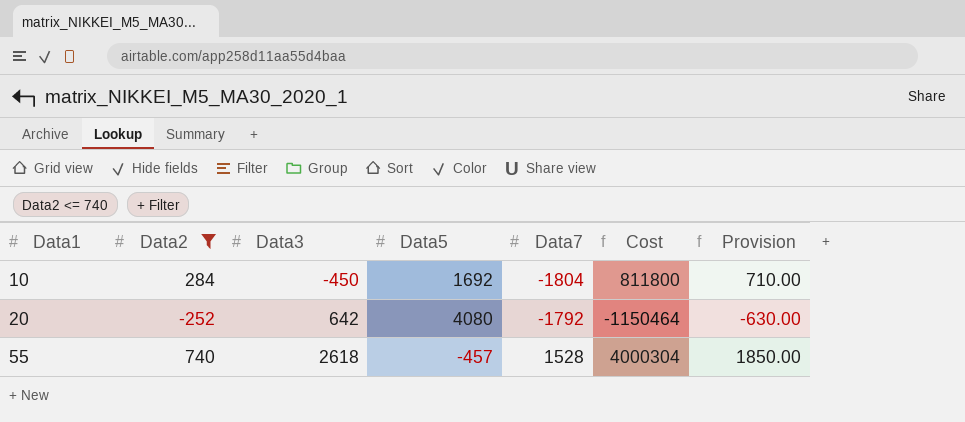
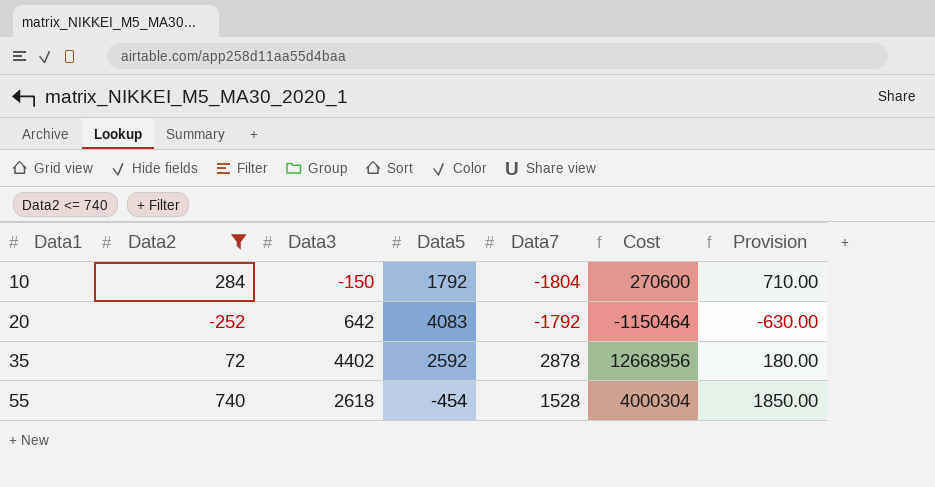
10 | Data3: -450 -> -150
10 | Data5: 1692 -> 1792
10 | Cost: 811800 -> 270600
20 | Data5: 4080 -> 4083
row 35: none -> 72 | 4402 | 2592 | 2878 | 12668956 | 180.00
55 | Data5: -457 -> -454

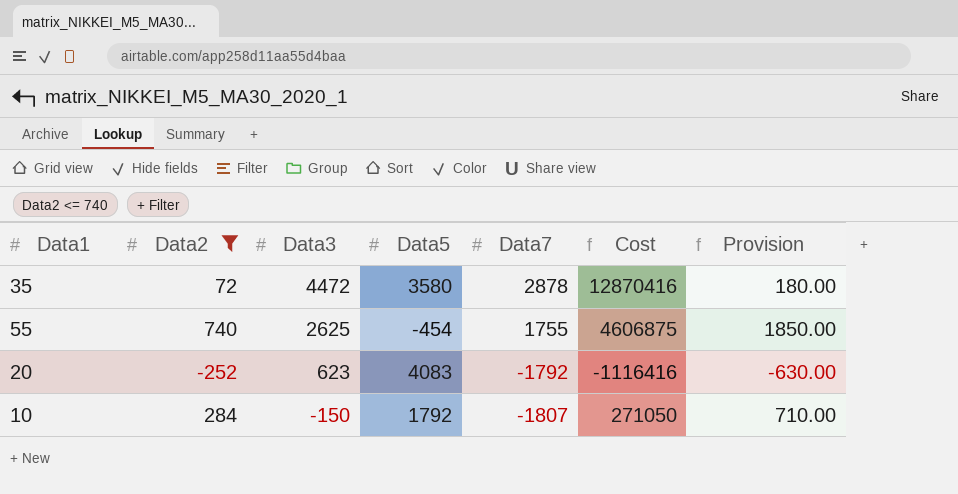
row order: Data1 ascending -> Data3 descending
35 | Data3: 4402 -> 4472
35 | Data5: 2592 -> 3580
35 | Cost: 12668956 -> 12870416
55 | Data3: 2618 -> 2625
55 | Data7: 1528 -> 1755
55 | Cost: 4000304 -> 4606875
20 | Data3: 642 -> 623
20 | Cost: -1150464 -> -1116416
10 | Data7: -1804 -> -1807
10 | Cost: 270600 -> 271050

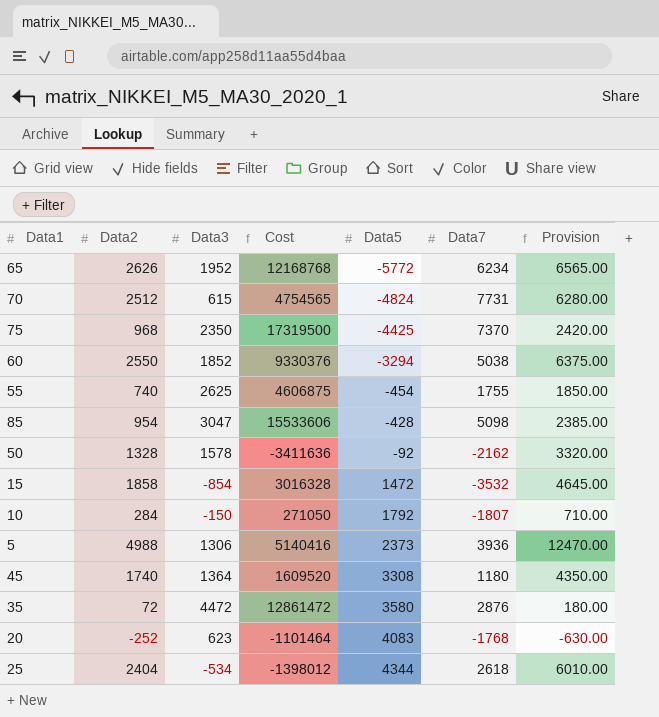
filter: Data2 <= 740 -> none
row order: Data3 descending -> Data5 ascending
column Cost | position: 6 -> 4
35 | Cost: 12870416 -> 12861472
35 | Data7: 2878 -> 2876
20 | Cost: -1116416 -> -1101464
20 | Data7: -1792 -> -1768

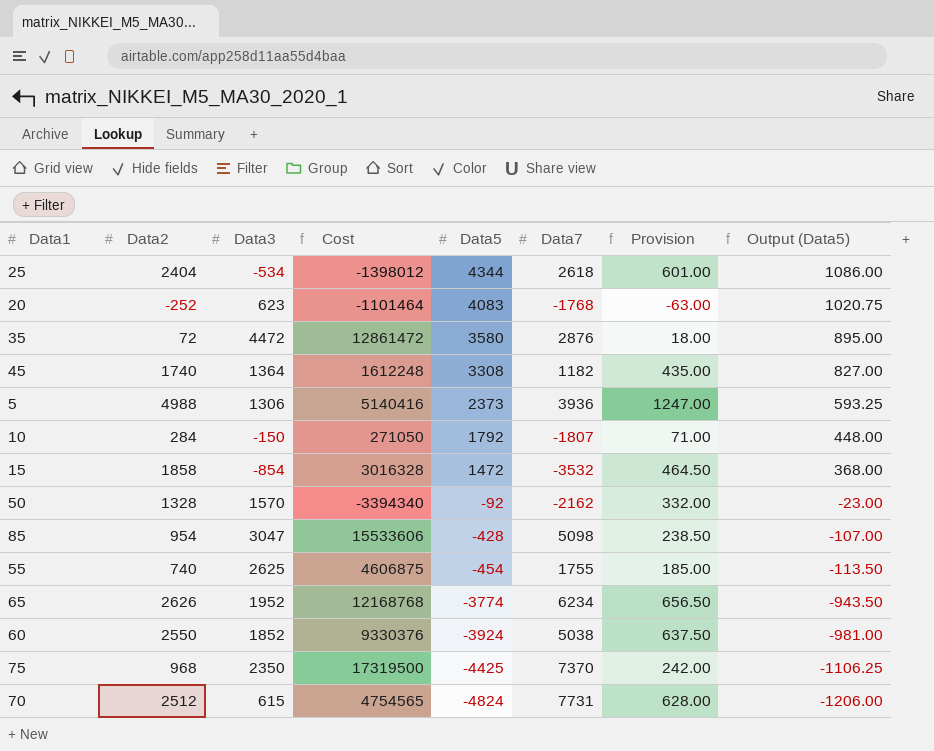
row order: Data5 ascending -> Data5 descending
column Provision | formula: [Data2] * 2.5 -> [Data2] * 0.25
column Output (Data5) | formula: none -> [Data5] * 0.25
45 | Cost: 1609520 -> 1612248
45 | Data7: 1180 -> 1182
50 | Data3: 1578 -> 1570
50 | Cost: -3411636 -> -3394340
65 | Data5: -5772 -> -3774
60 | Data5: -3294 -> -3924

